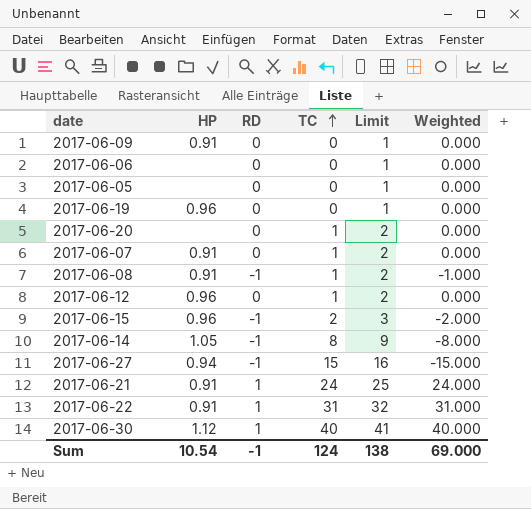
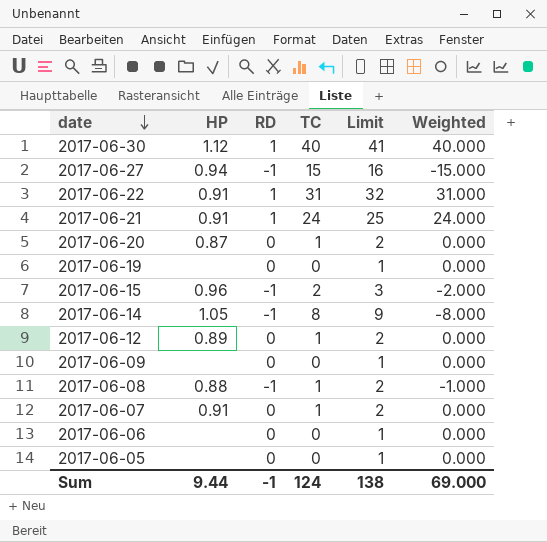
row order: TC ascending -> date descending
2017-06-20 | HP: none -> 0.87
2017-06-19 | HP: 0.96 -> none
2017-06-12 | HP: 0.96 -> 0.89
2017-06-09 | HP: 0.91 -> none
2017-06-08 | HP: 0.91 -> 0.88
Sum | HP: 10.54 -> 9.44

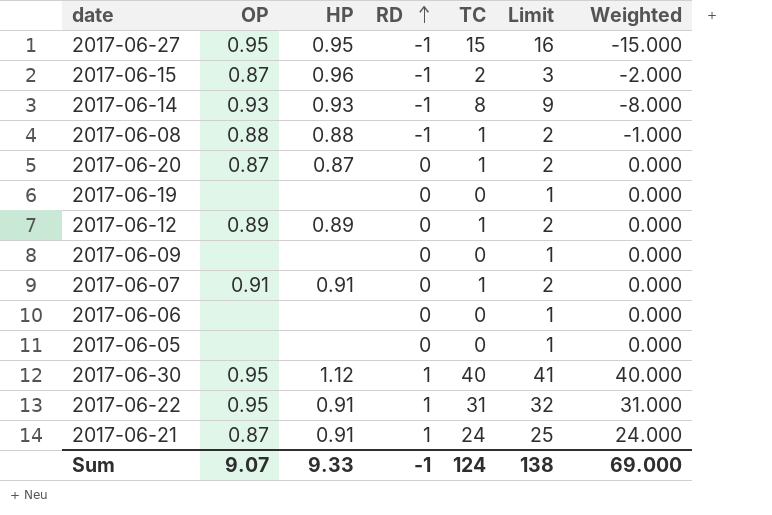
row order: date descending -> RD ascending
column OP | position: none -> 2
2017-06-27 | HP: 0.94 -> 0.95
2017-06-14 | HP: 1.05 -> 0.93
Sum | HP: 9.44 -> 9.33

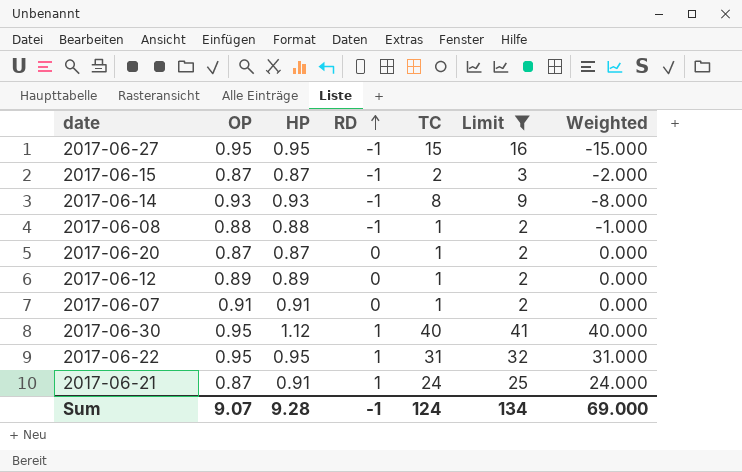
filter: none -> Limit != 1
2017-06-15 | HP: 0.96 -> 0.87
2017-06-22 | HP: 0.91 -> 0.95
Sum | HP: 9.33 -> 9.28
Sum | Limit: 138 -> 134

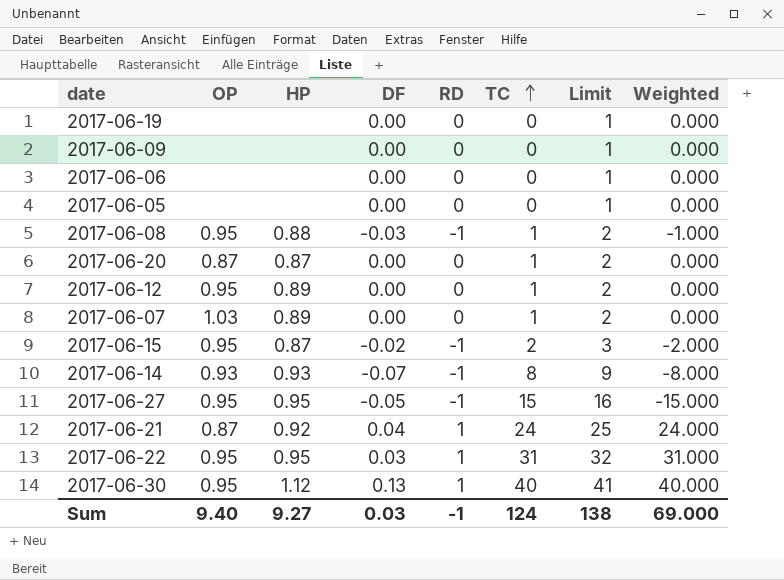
filter: Limit != 1 -> none
row order: RD ascending -> TC ascending
column DF | position: none -> 4
2017-06-08 | OP: 0.88 -> 0.95
2017-06-12 | OP: 0.89 -> 0.95
2017-06-07 | OP: 0.91 -> 1.03
2017-06-07 | HP: 0.91 -> 0.89
2017-06-15 | OP: 0.87 -> 0.95
2017-06-21 | HP: 0.91 -> 0.92
Sum | OP: 9.07 -> 9.40
Sum | HP: 9.28 -> 9.27
Sum | Limit: 134 -> 138

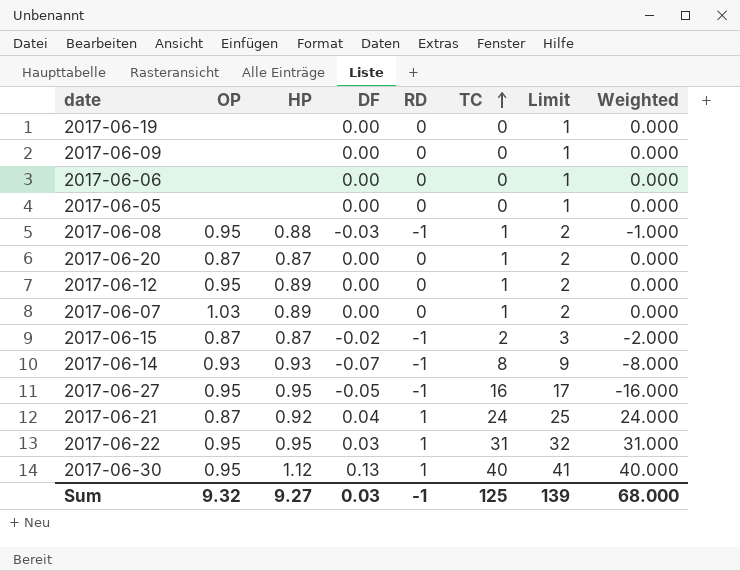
2017-06-15 | OP: 0.95 -> 0.87
2017-06-27 | TC: 15 -> 16
2017-06-27 | Limit: 16 -> 17
2017-06-27 | Weighted: -15.000 -> -16.000
Sum | OP: 9.40 -> 9.32
Sum | TC: 124 -> 125
Sum | Limit: 138 -> 139
Sum | Weighted: 69.000 -> 68.000

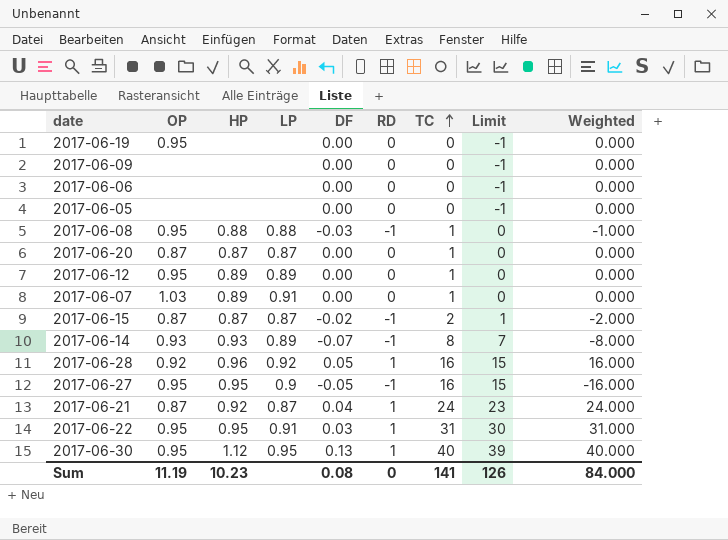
column LP | position: none -> 4
column Limit | formula: [TC] + 1 -> [TC] - 1
2017-06-19 | OP: none -> 0.95
row 2017-06-28: none -> 0.92 | 0.96 | 0.92 | 0.05 | 1 | 16 | 15 | 16.000
Sum | OP: 9.32 -> 11.19
Sum | HP: 9.27 -> 10.23
Sum | DF: 0.03 -> 0.08
Sum | RD: -1 -> 0
Sum | TC: 125 -> 141
Sum | Limit: 139 -> 126
Sum | Weighted: 68.000 -> 84.000

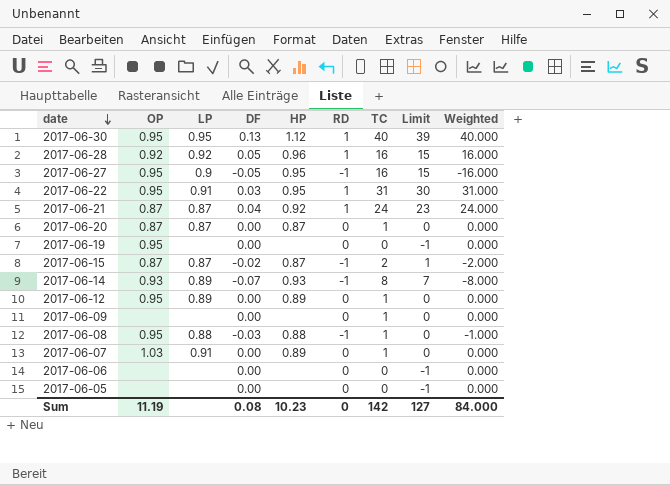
row order: TC ascending -> date descending
column HP | position: 3 -> 5
2017-06-09 | TC: 0 -> 1
2017-06-09 | Limit: -1 -> 0
Sum | TC: 141 -> 142
Sum | Limit: 126 -> 127

